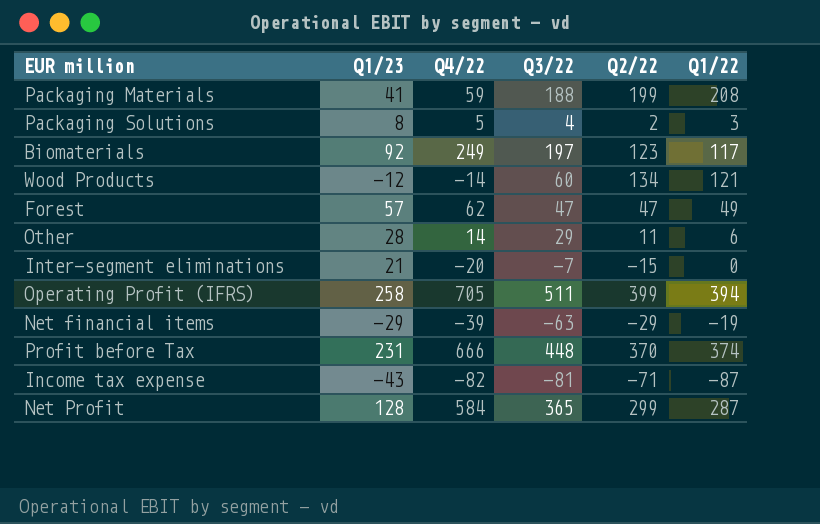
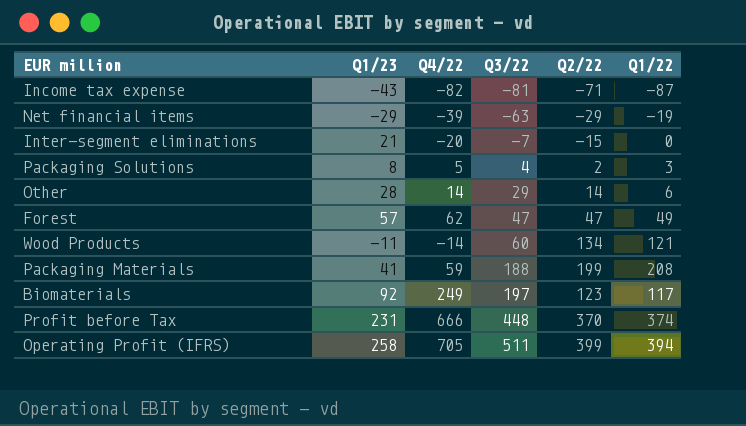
row order: none -> Q3/22 ascending
row Net Profit: 128 | 584 | 365 | 299 | 287 -> none
Other | Q2/22: 11 -> 14
Wood Products | Q1/23: -12 -> -11

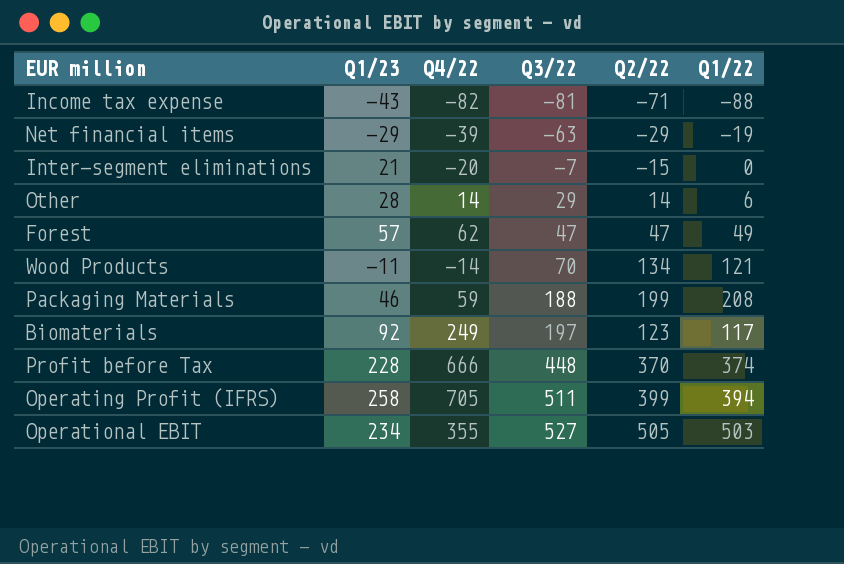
row Packaging Solutions: 8 | 5 | 4 | 2 | 3 -> none
Income tax expense | Q1/22: -87 -> -88
Wood Products | Q3/22: 60 -> 70
Packaging Materials | Q1/23: 41 -> 46
Profit before Tax | Q1/23: 231 -> 228
row Operational EBIT: none -> 234 | 355 | 527 | 505 | 503

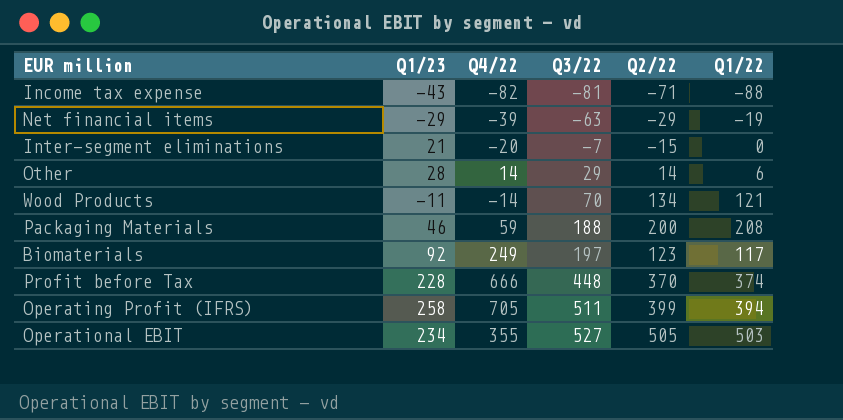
row Forest: 57 | 62 | 47 | 47 | 49 -> none
Packaging Materials | Q2/22: 199 -> 200

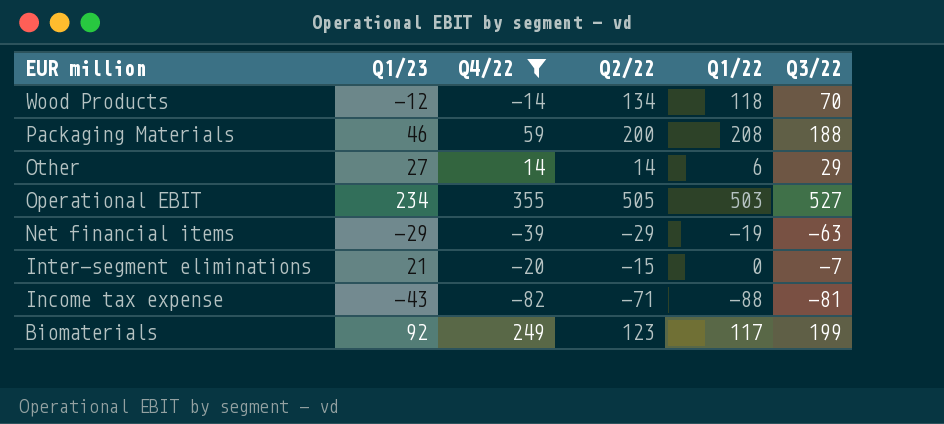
filter: none -> Q4/22 <= 355
row order: Q3/22 ascending -> EUR million descending
column Q3/22 | position: 4 -> 6
Wood Products | Q1/23: -11 -> -12
Wood Products | Q1/22: 121 -> 118
Other | Q1/23: 28 -> 27
Biomaterials | Q3/22: 197 -> 199

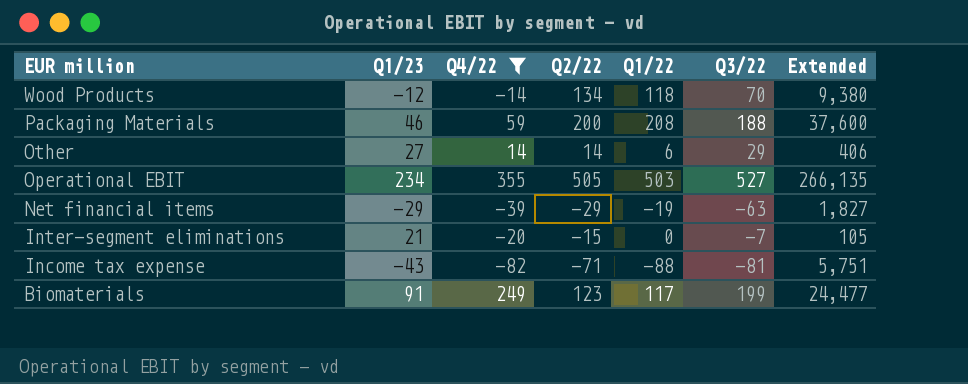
column Extended | formula: none -> [Q2/22] * [Q3/22]
Biomaterials | Q1/23: 92 -> 91

